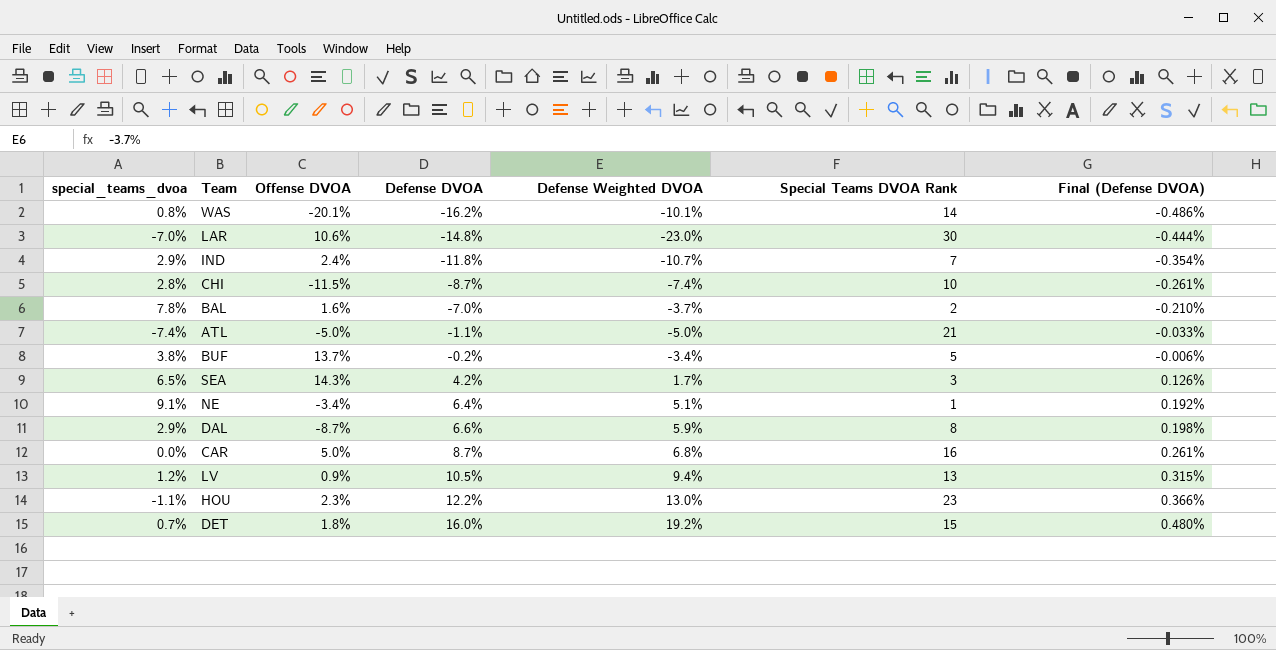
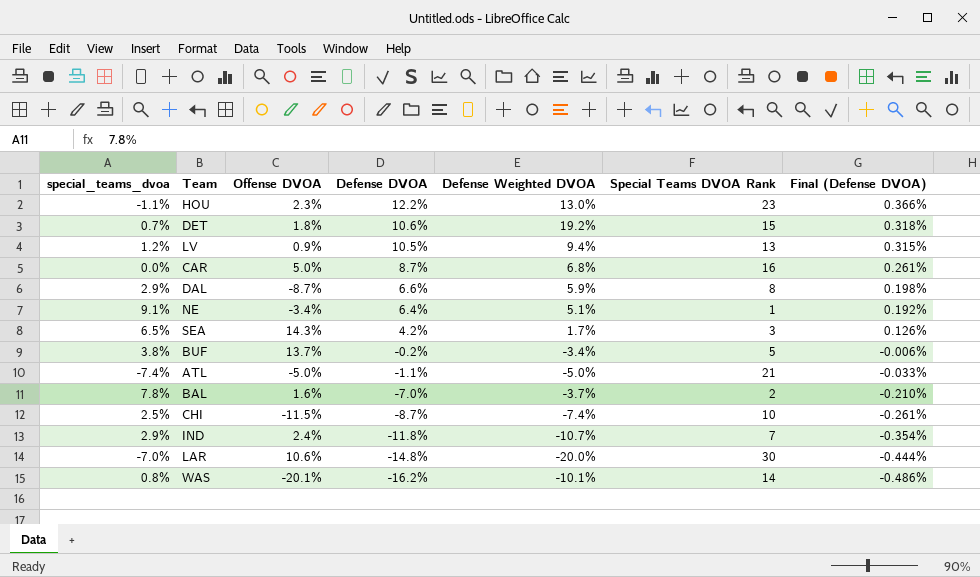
row order: Defense DVOA ascending -> Defense DVOA descending
DET | Defense DVOA: 16.0% -> 10.6%
DET | Final (Defense DVOA): 0.480% -> 0.318%
CHI | special_teams_dvoa: 2.8% -> 2.5%
LAR | Defense Weighted DVOA: -23.0% -> -20.0%

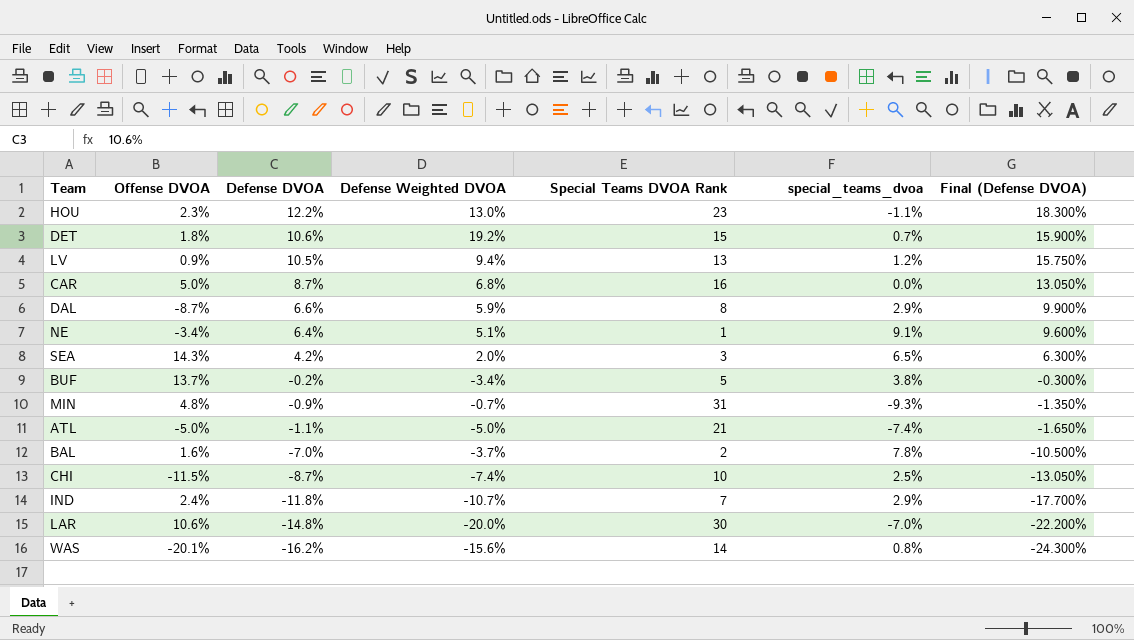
column special_teams_dvoa | position: 1 -> 6
column Final (Defense DVOA) | formula: [Defense DVOA] * 0.03 -> [Defense DVOA] * 1.5
SEA | Defense Weighted DVOA: 1.7% -> 2.0%
row MIN: none -> 4.8% | -0.9% | -0.7% | 31 | -9.3% | -1.350%
WAS | Defense Weighted DVOA: -10.1% -> -15.6%

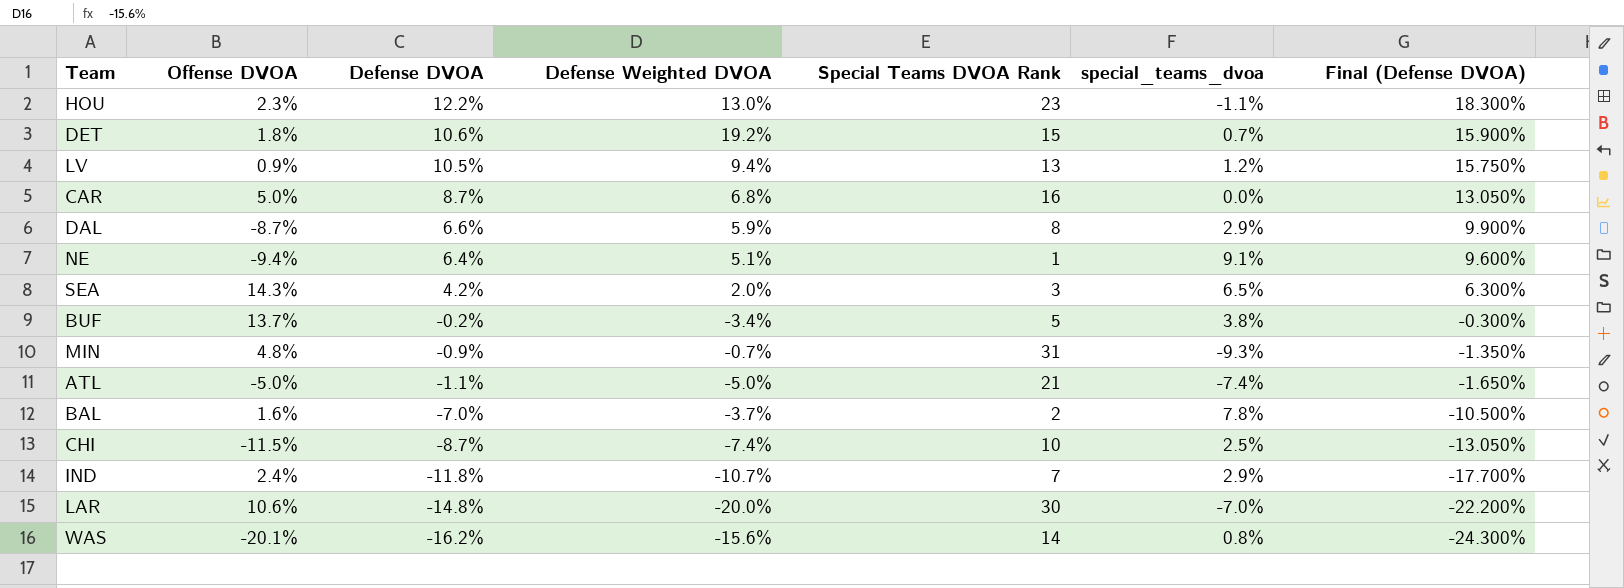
NE | Offense DVOA: -3.4% -> -9.4%

